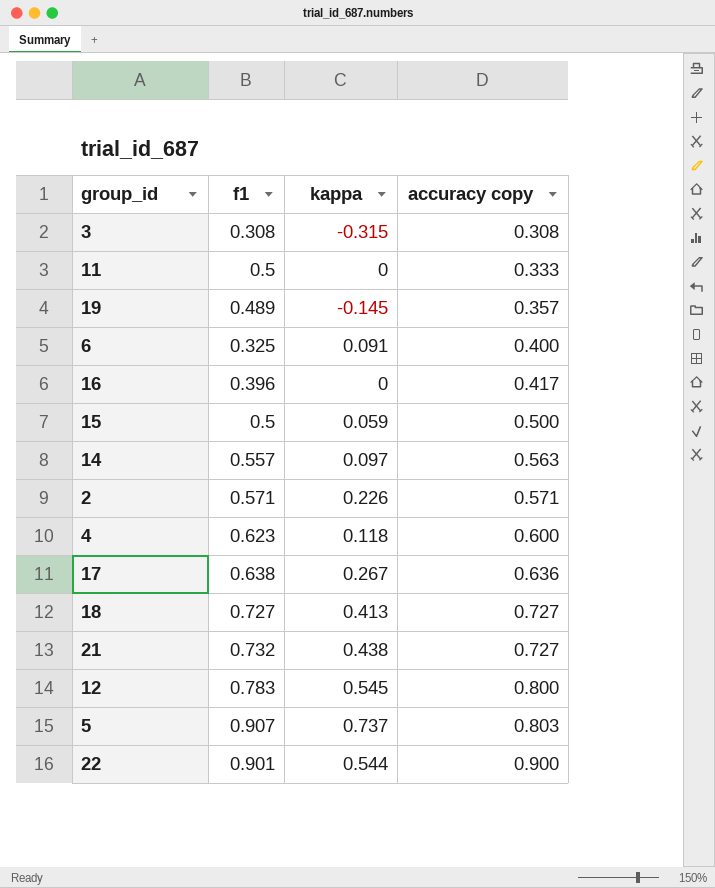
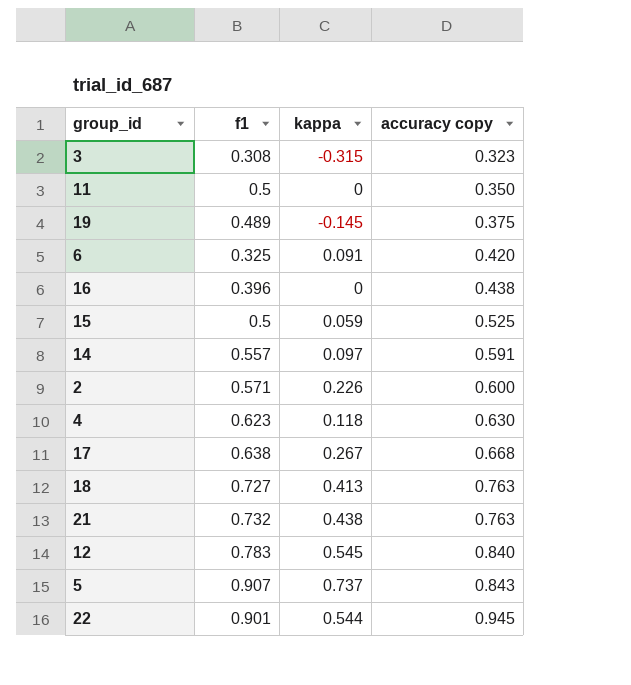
3 | accuracy copy: 0.308 -> 0.323
11 | accuracy copy: 0.333 -> 0.350
19 | accuracy copy: 0.357 -> 0.375
6 | accuracy copy: 0.400 -> 0.420
16 | accuracy copy: 0.417 -> 0.438
15 | accuracy copy: 0.500 -> 0.525
14 | accuracy copy: 0.563 -> 0.591
2 | accuracy copy: 0.571 -> 0.600
4 | accuracy copy: 0.600 -> 0.630
17 | accuracy copy: 0.636 -> 0.668
18 | accuracy copy: 0.727 -> 0.763
21 | accuracy copy: 0.727 -> 0.763
12 | accuracy copy: 0.800 -> 0.840
5 | accuracy copy: 0.803 -> 0.843
22 | accuracy copy: 0.900 -> 0.945

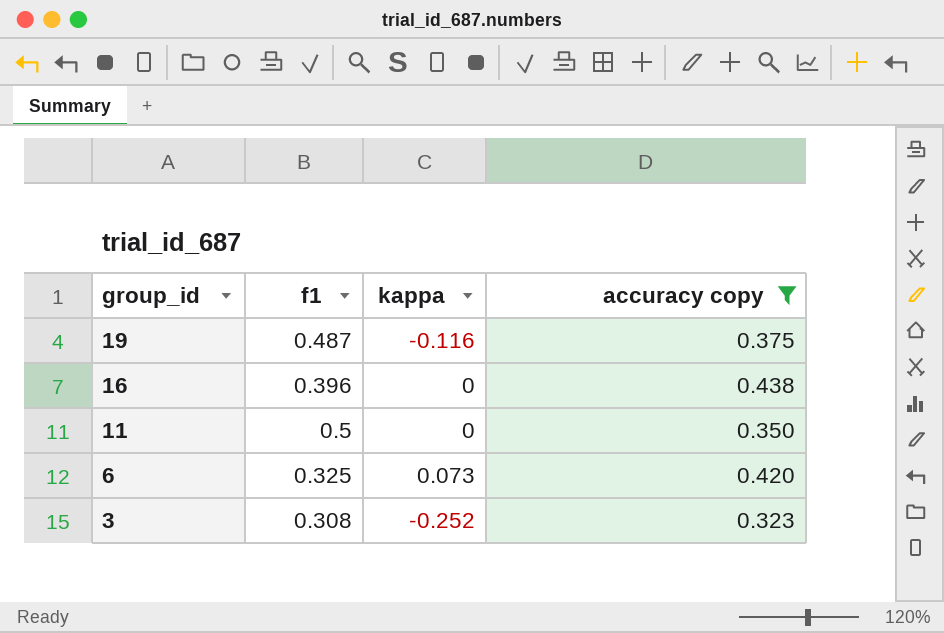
filter: none -> accuracy copy <= 0.438
row order: accuracy copy ascending -> group_id descending
19 | f1: 0.489 -> 0.487
19 | kappa: -0.145 -> -0.116
6 | kappa: 0.091 -> 0.073
3 | kappa: -0.315 -> -0.252

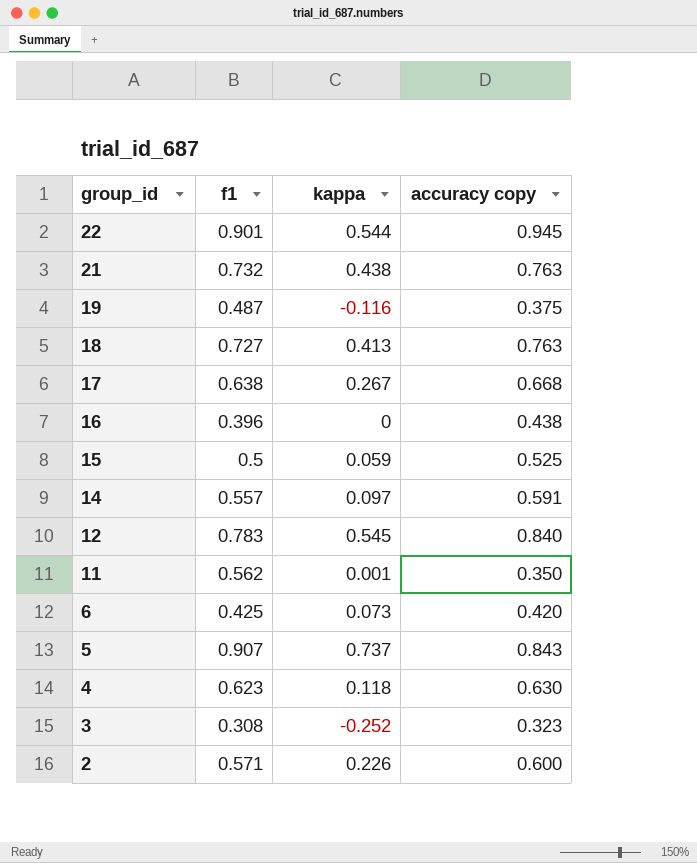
filter: accuracy copy <= 0.438 -> none
11 | f1: 0.5 -> 0.562
11 | kappa: 0 -> 0.001
6 | f1: 0.325 -> 0.425

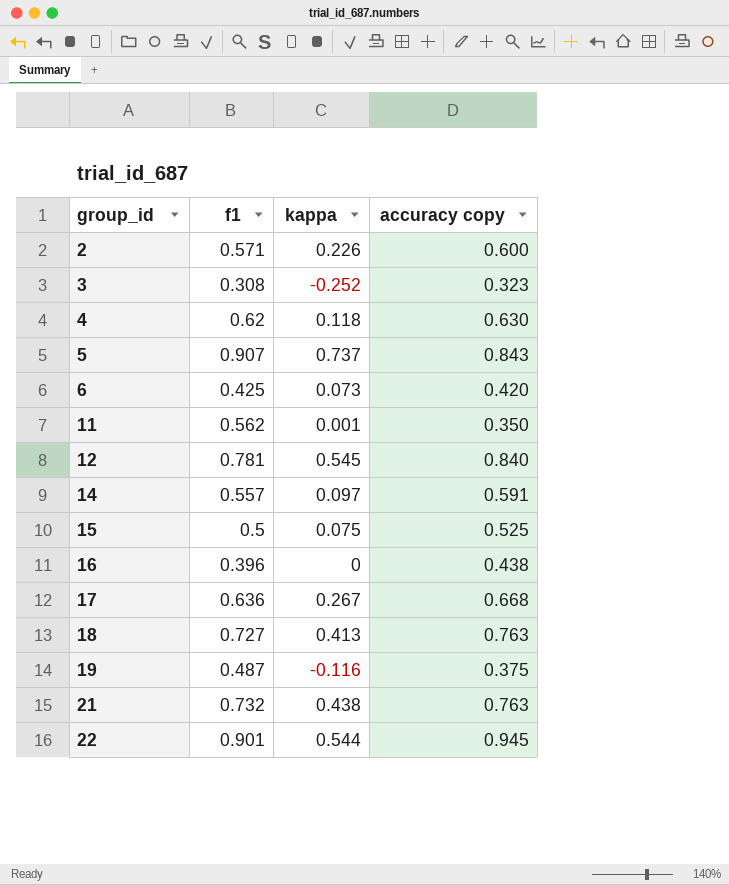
row order: group_id descending -> group_id ascending
4 | f1: 0.623 -> 0.62
12 | f1: 0.783 -> 0.781
15 | kappa: 0.059 -> 0.075
17 | f1: 0.638 -> 0.636

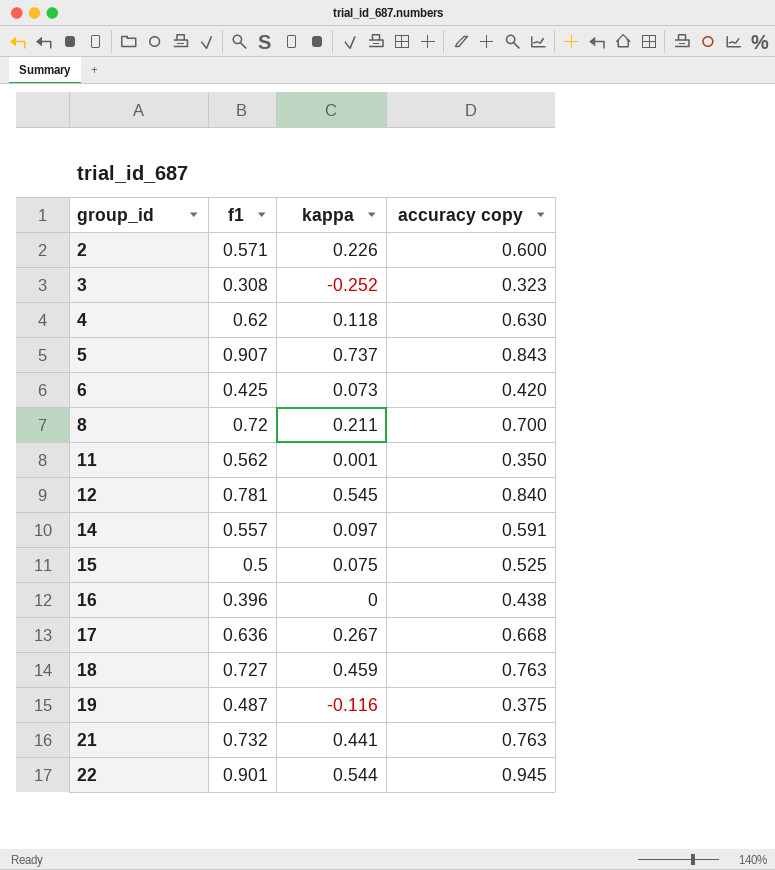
row 8: none -> 0.72 | 0.211 | 0.700
18 | kappa: 0.413 -> 0.459
21 | kappa: 0.438 -> 0.441

